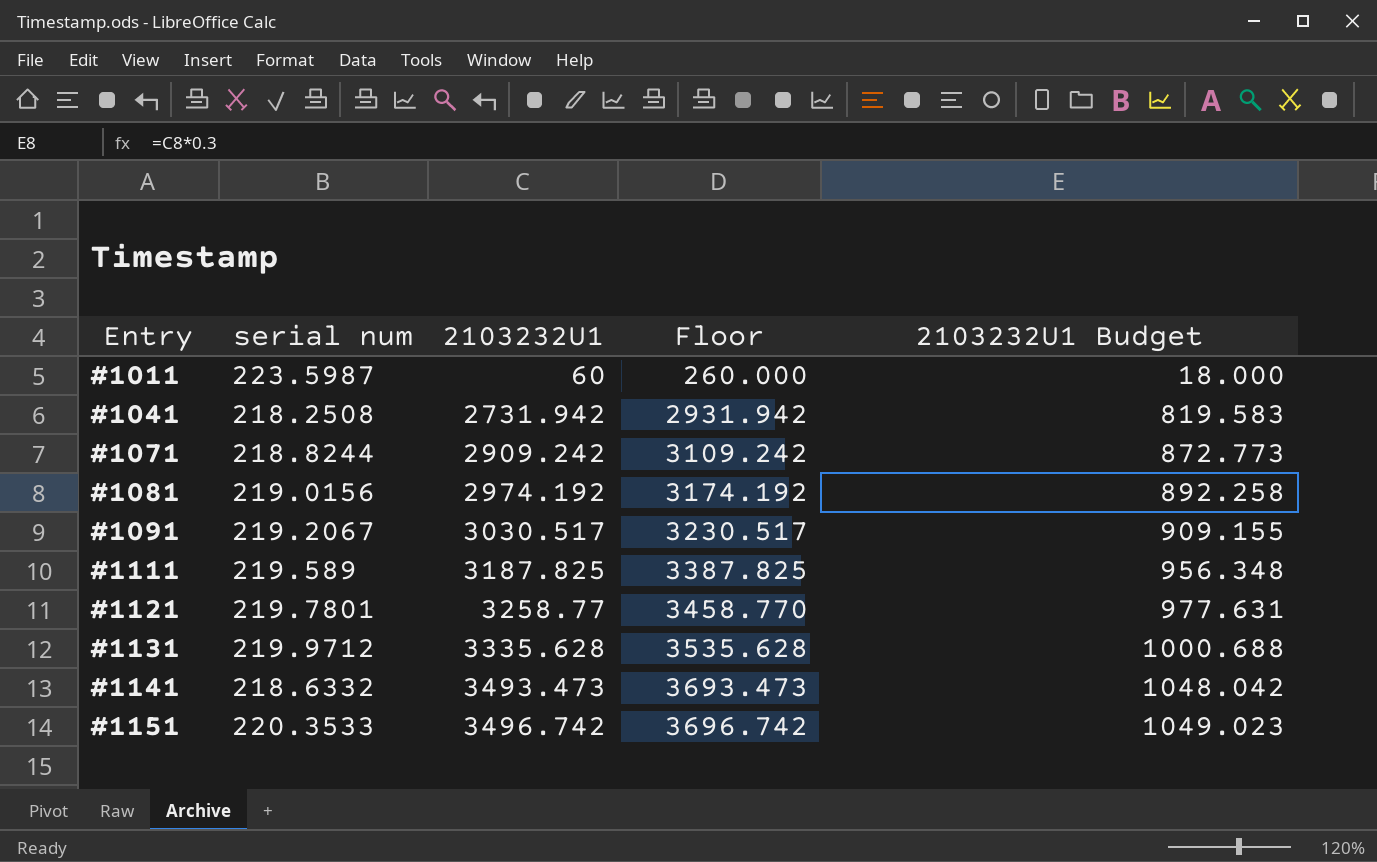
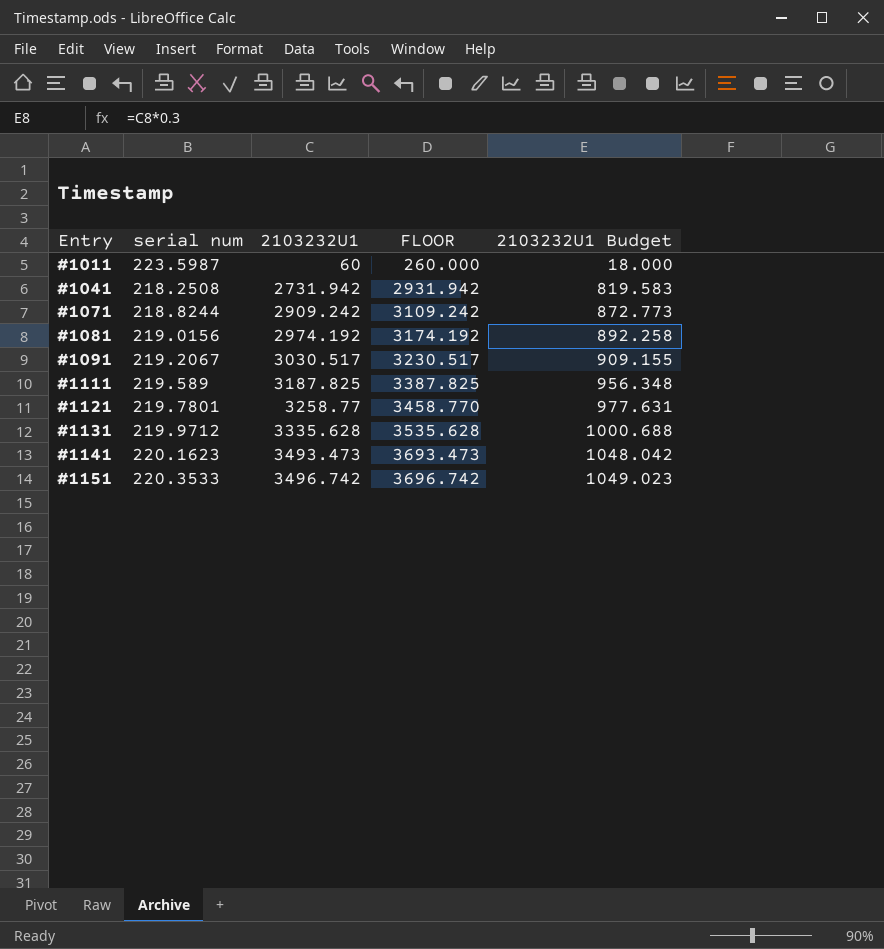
column name: Floor -> FLOOR
#1141 | serial num: 218.6332 -> 220.1623

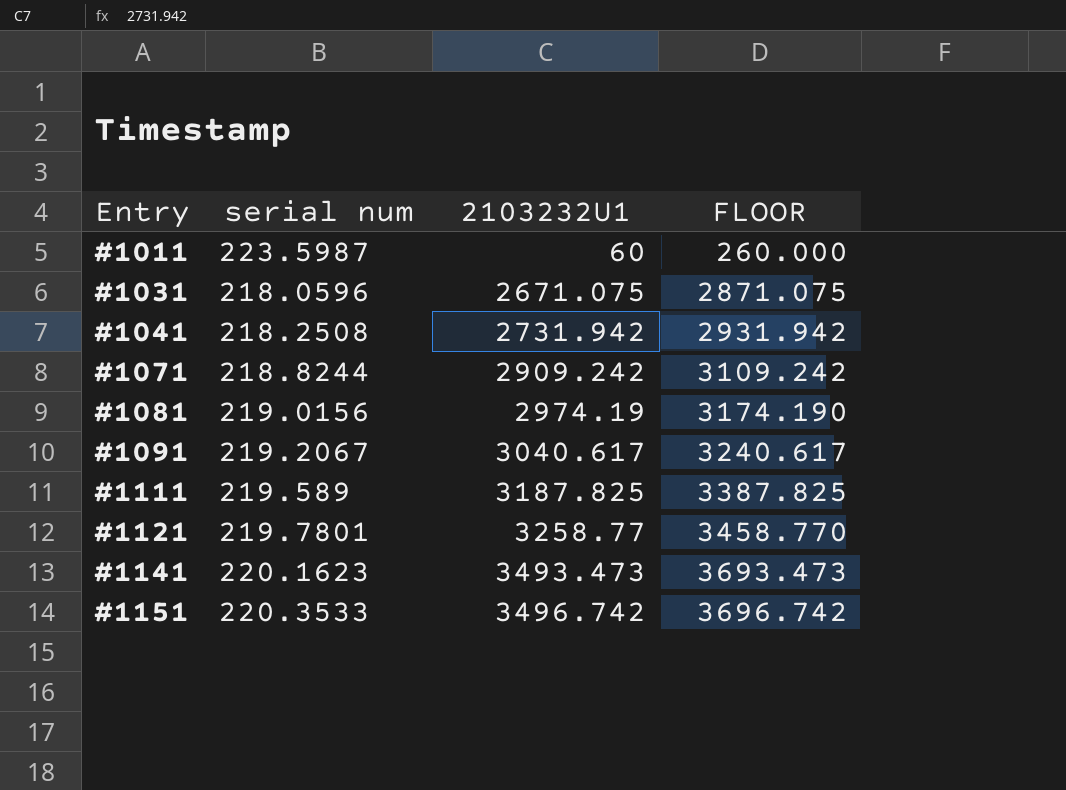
column 2103232U1 Budget | formula: [2103232U1] * 0.3 -> none
row #1131: 219.9712 | 3335.628 | 3535.628 | 1000.688 -> none
row #1031: none -> 218.0596 | 2671.075 | 2871.075
#1081 | 2103232U1: 2974.192 -> 2974.19
#1081 | FLOOR: 3174.192 -> 3174.190
#1091 | 2103232U1: 3030.517 -> 3040.617
#1091 | FLOOR: 3230.517 -> 3240.617

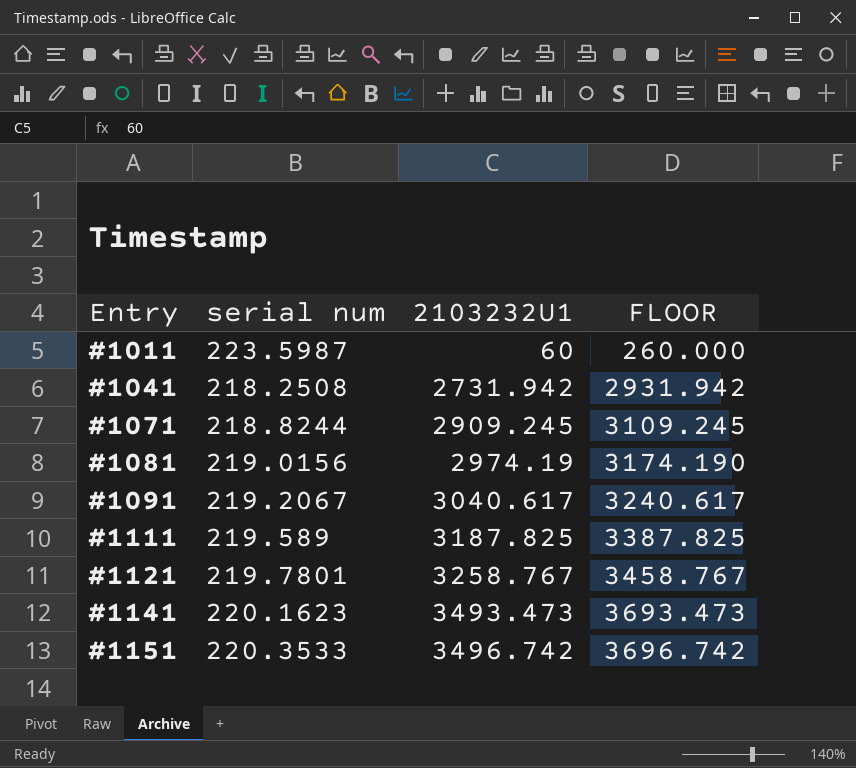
row #1031: 218.0596 | 2671.075 | 2871.075 -> none
#1071 | 2103232U1: 2909.242 -> 2909.245
#1071 | FLOOR: 3109.242 -> 3109.245
#1121 | 2103232U1: 3258.77 -> 3258.767
#1121 | FLOOR: 3458.770 -> 3458.767

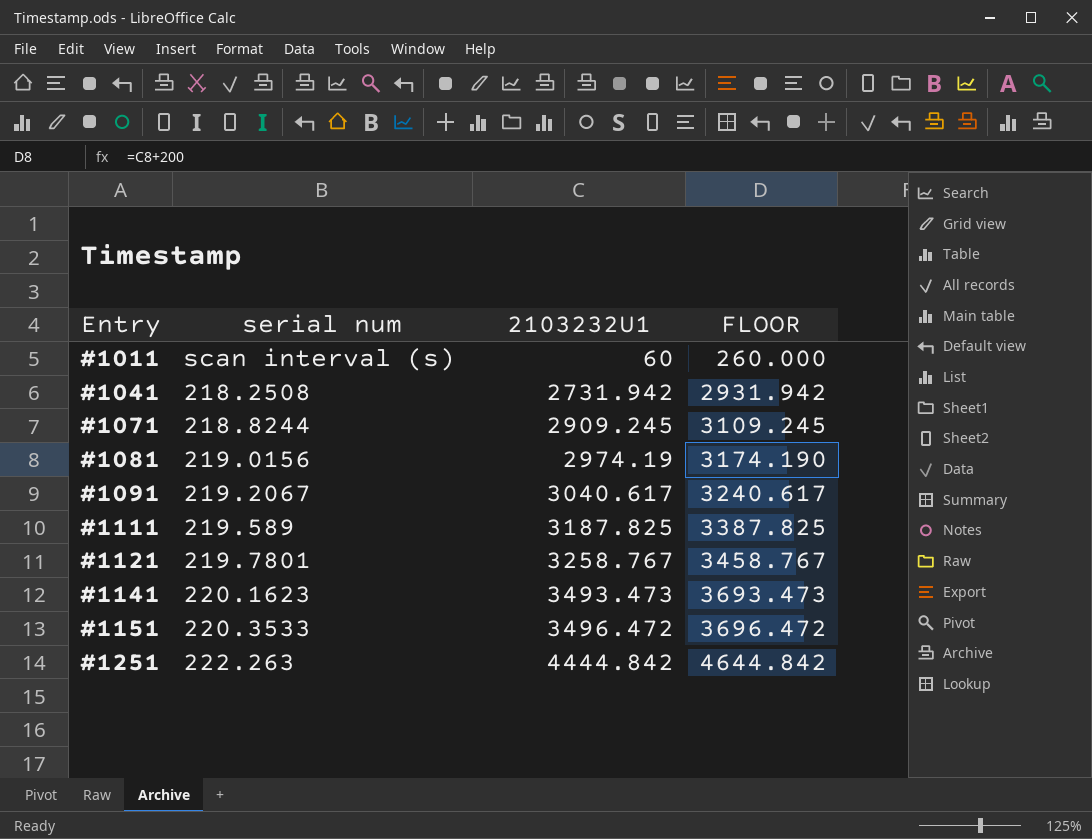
#1011 | serial num: 223.5987 -> scan interval (s)
#1151 | 2103232U1: 3496.742 -> 3496.472
#1151 | FLOOR: 3696.742 -> 3696.472
row #1251: none -> 222.263 | 4444.842 | 4644.842

